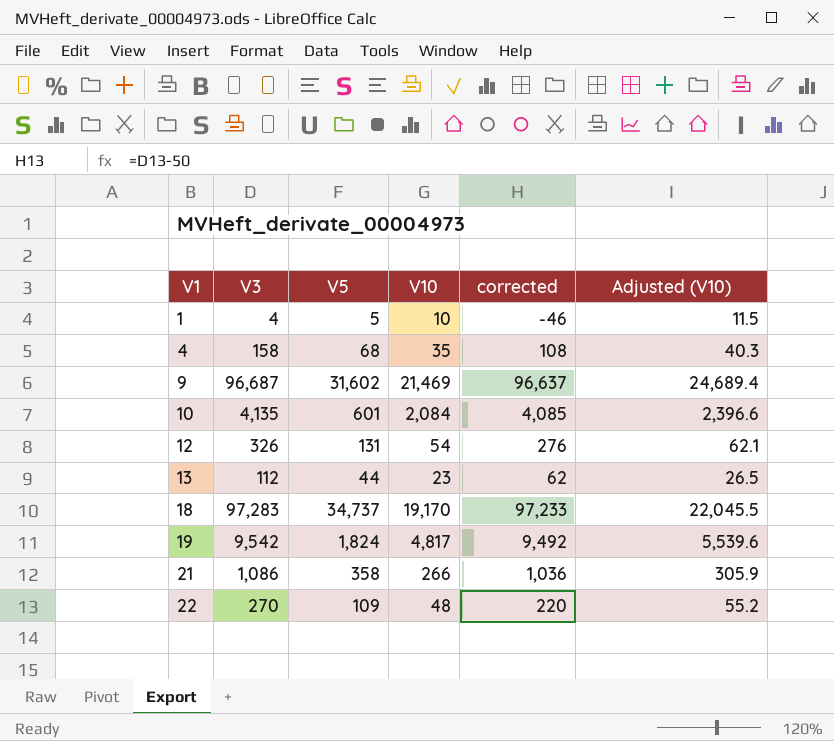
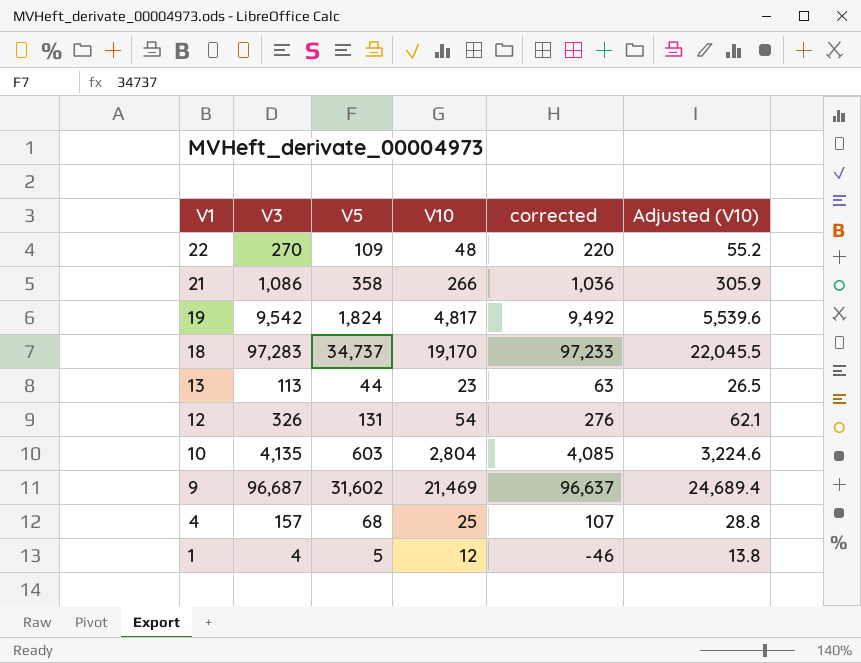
row order: V1 ascending -> V1 descending
13 | V3: 112 -> 113
13 | corrected: 62 -> 63
10 | V5: 601 -> 603
10 | V10: 2,084 -> 2,804
10 | Adjusted (V10): 2,396.6 -> 3,224.6
4 | V3: 158 -> 157
4 | V10: 35 -> 25
4 | corrected: 108 -> 107
4 | Adjusted (V10): 40.3 -> 28.8
1 | V10: 10 -> 12
1 | Adjusted (V10): 11.5 -> 13.8

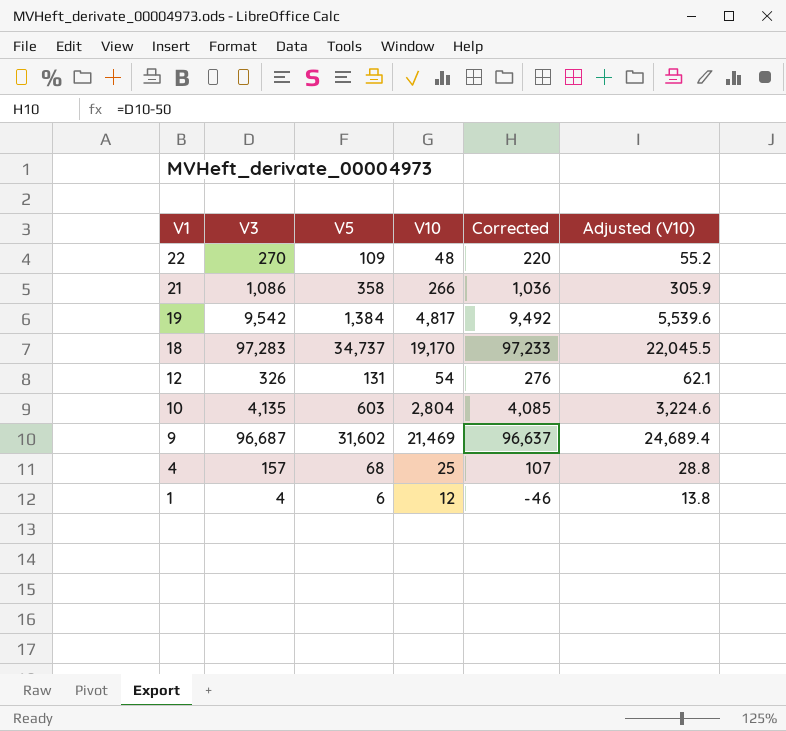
column name: corrected -> Corrected
row 13: 113 | 44 | 23 | 63 | 26.5 -> none
19 | V5: 1,824 -> 1,384
1 | V5: 5 -> 6

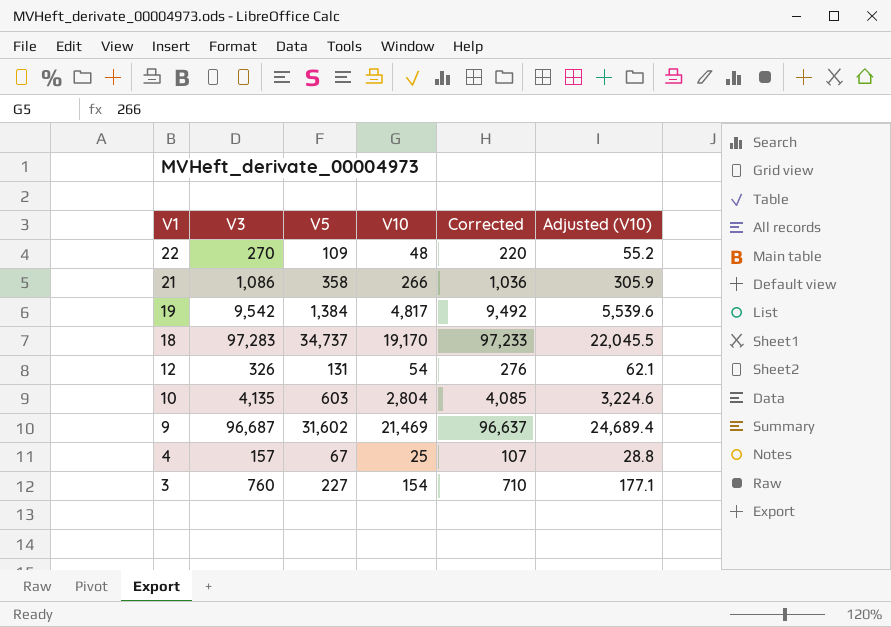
row 1: 4 | 6 | 12 | -46 | 13.8 -> none
4 | V5: 68 -> 67
row 3: none -> 760 | 227 | 154 | 710 | 177.1

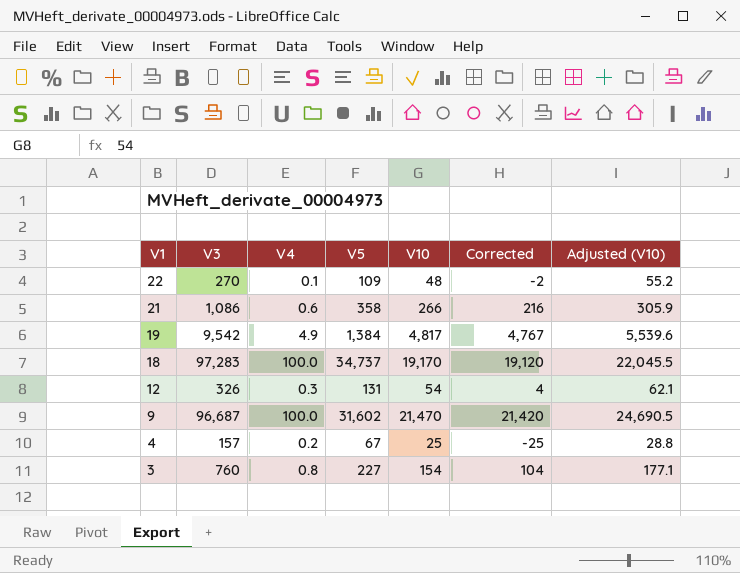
column V4 | position: none -> 3
column Corrected | formula: [V3] - 50 -> [V10] - 50
row 10: 4,135 | 603 | 2,804 | 4,085 | 3,224.6 -> none
9 | V10: 21,469 -> 21,470
9 | Adjusted (V10): 24,689.4 -> 24,690.5

